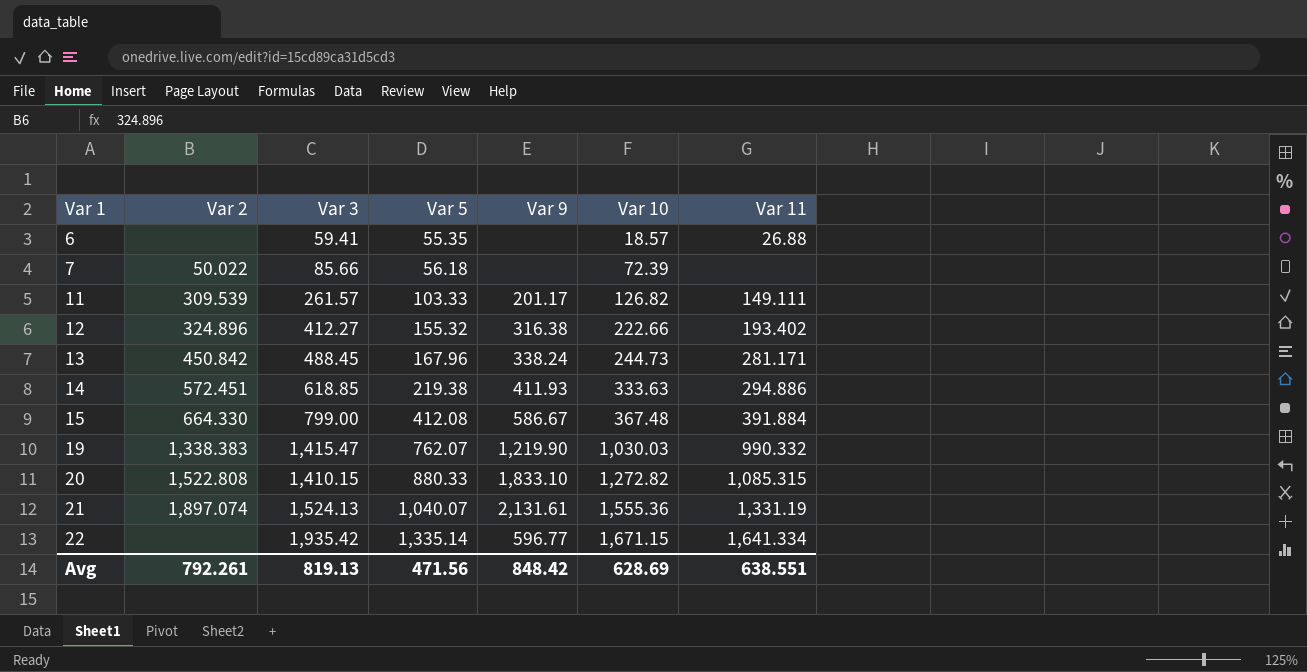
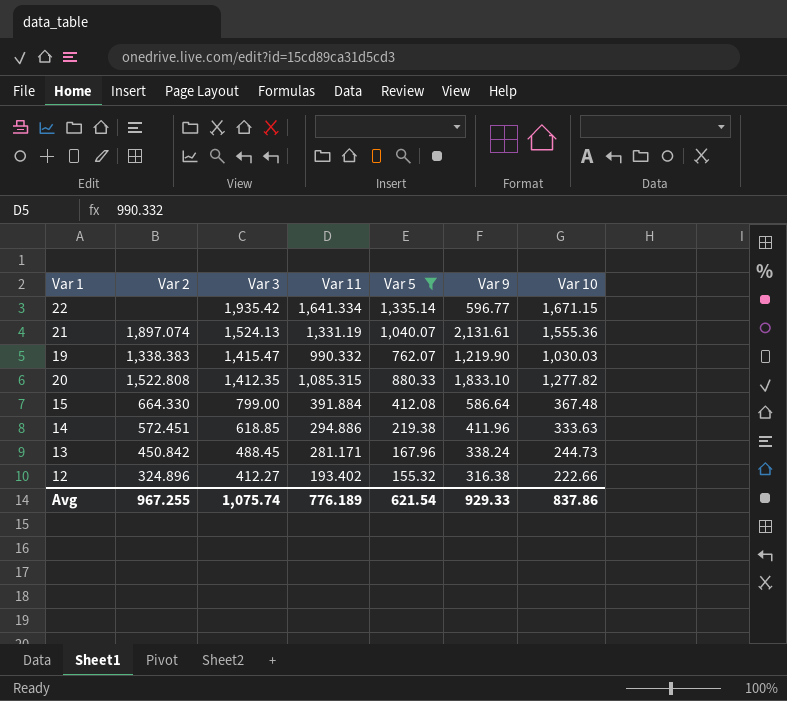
filter: none -> Var 5 >= 155.32
row order: Var 1 ascending -> Var 3 descending
column Var 11 | position: 7 -> 4
20 | Var 3: 1,410.15 -> 1,412.35
20 | Var 10: 1,272.82 -> 1,277.82
15 | Var 9: 586.67 -> 586.64
14 | Var 9: 411.93 -> 411.96
Avg | Var 2: 792.261 -> 967.255
Avg | Var 3: 819.13 -> 1,075.74
Avg | Var 11: 638.551 -> 776.189
Avg | Var 5: 471.56 -> 621.54
Avg | Var 9: 848.42 -> 929.33
Avg | Var 10: 628.69 -> 837.86

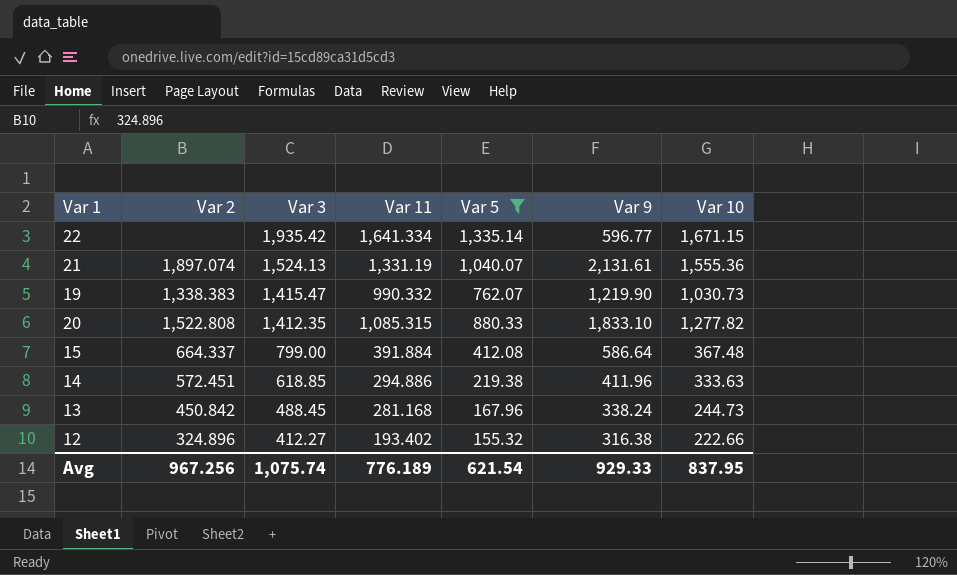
19 | Var 10: 1,030.03 -> 1,030.73
15 | Var 2: 664.330 -> 664.337
13 | Var 11: 281.171 -> 281.168
Avg | Var 2: 967.255 -> 967.256
Avg | Var 10: 837.86 -> 837.95

